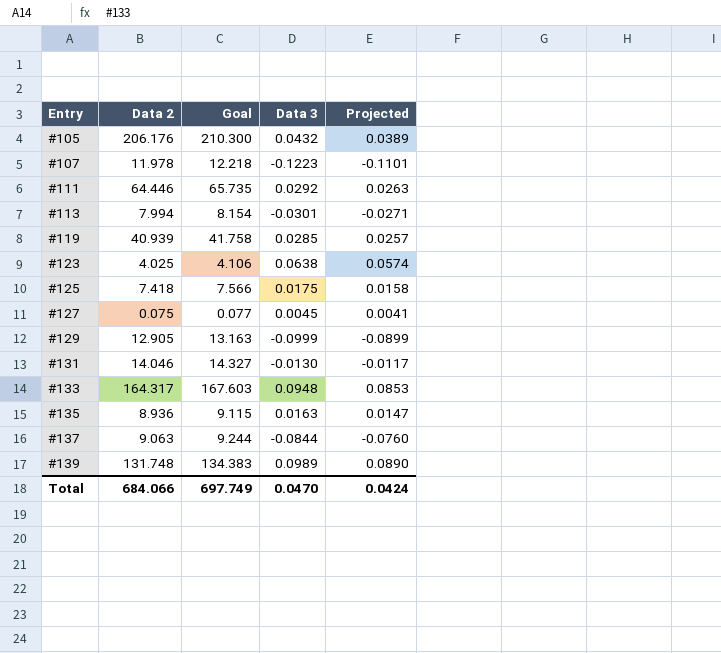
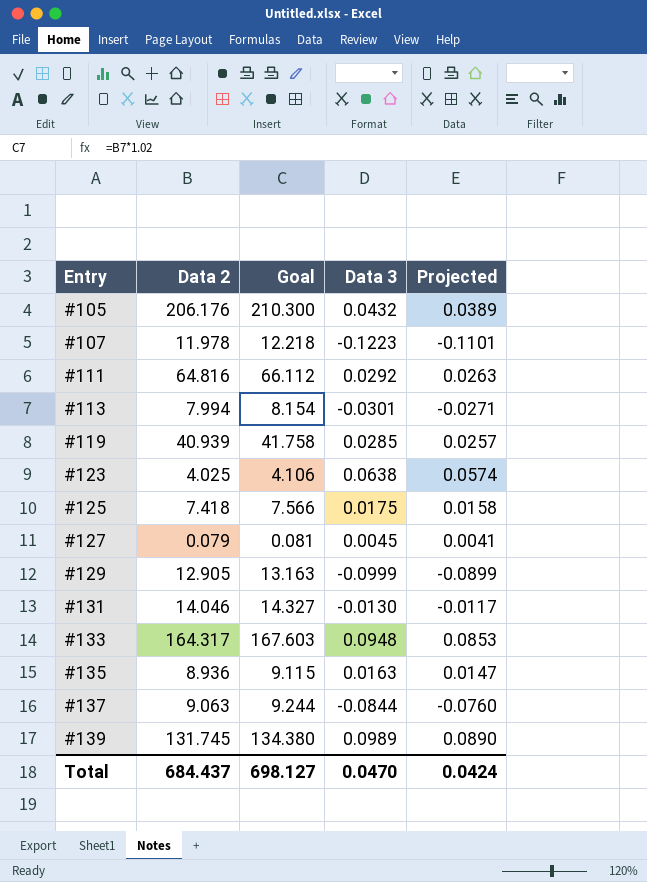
#111 | Data 2: 64.446 -> 64.816
#111 | Goal: 65.735 -> 66.112
#127 | Data 2: 0.075 -> 0.079
#127 | Goal: 0.077 -> 0.081
#139 | Data 2: 131.748 -> 131.745
#139 | Goal: 134.383 -> 134.380
Total | Data 2: 684.066 -> 684.437
Total | Goal: 697.749 -> 698.127

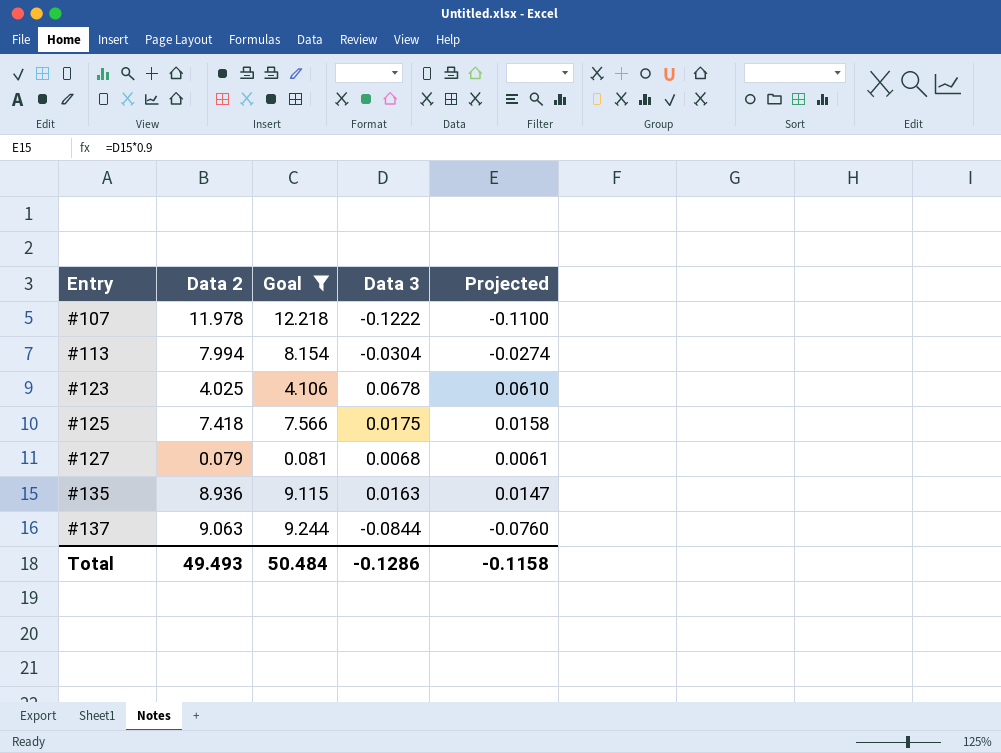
filter: none -> Goal <= 12.218
#107 | Data 3: -0.1223 -> -0.1222
#107 | Projected: -0.1101 -> -0.1100
#113 | Data 3: -0.0301 -> -0.0304
#113 | Projected: -0.0271 -> -0.0274
#123 | Data 3: 0.0638 -> 0.0678
#123 | Projected: 0.0574 -> 0.0610
#127 | Data 3: 0.0045 -> 0.0068
#127 | Projected: 0.0041 -> 0.0061
Total | Data 2: 684.437 -> 49.493
Total | Goal: 698.127 -> 50.484
Total | Data 3: 0.0470 -> -0.1286
Total | Projected: 0.0424 -> -0.1158

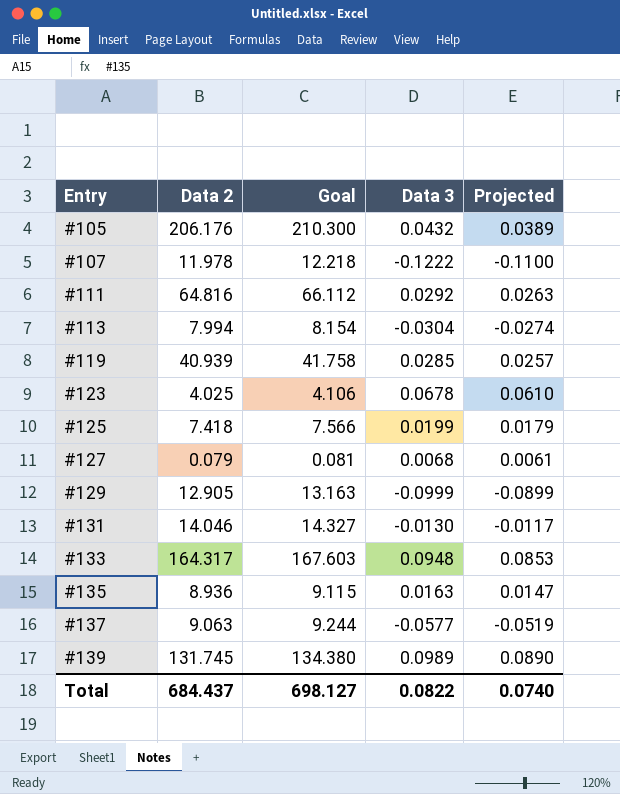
filter: Goal <= 12.218 -> none
#125 | Data 3: 0.0175 -> 0.0199
#125 | Projected: 0.0158 -> 0.0179
#137 | Data 3: -0.0844 -> -0.0577
#137 | Projected: -0.0760 -> -0.0519
Total | Data 2: 49.493 -> 684.437
Total | Goal: 50.484 -> 698.127
Total | Data 3: -0.1286 -> 0.0822
Total | Projected: -0.1158 -> 0.0740

